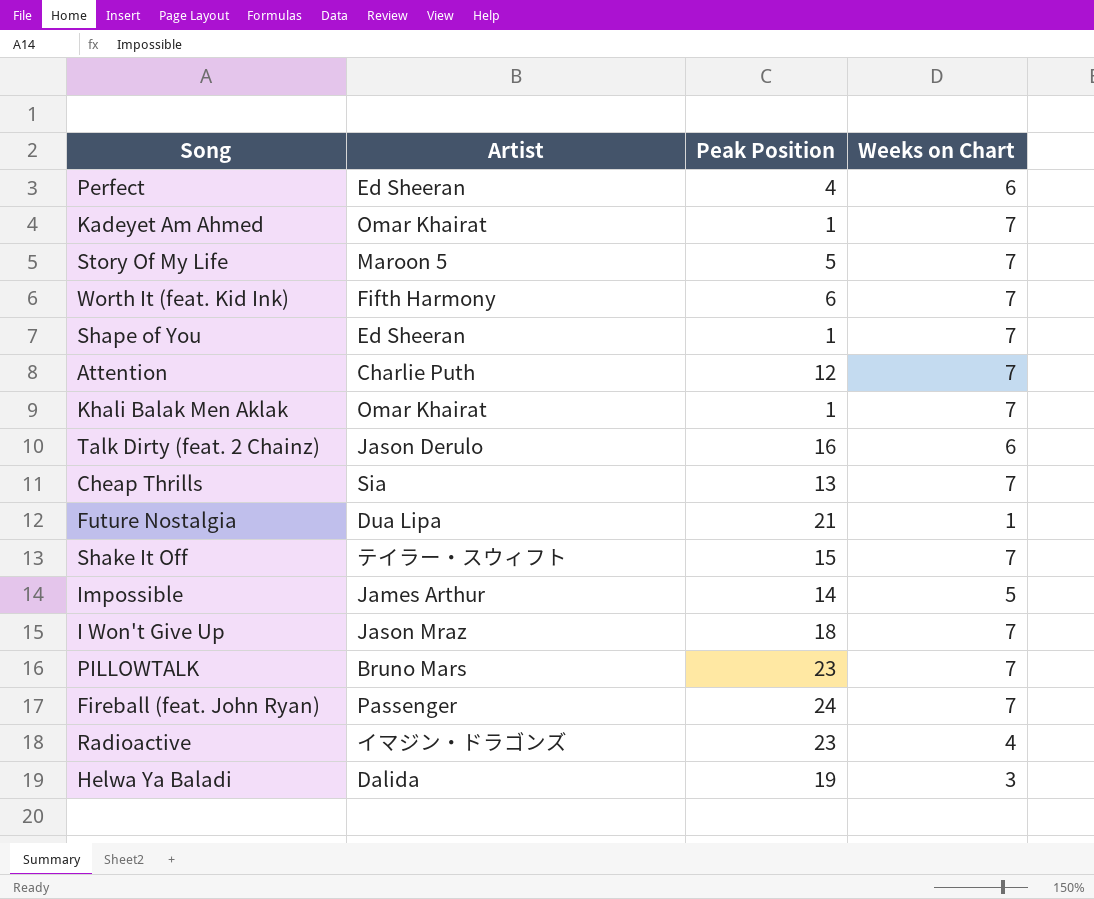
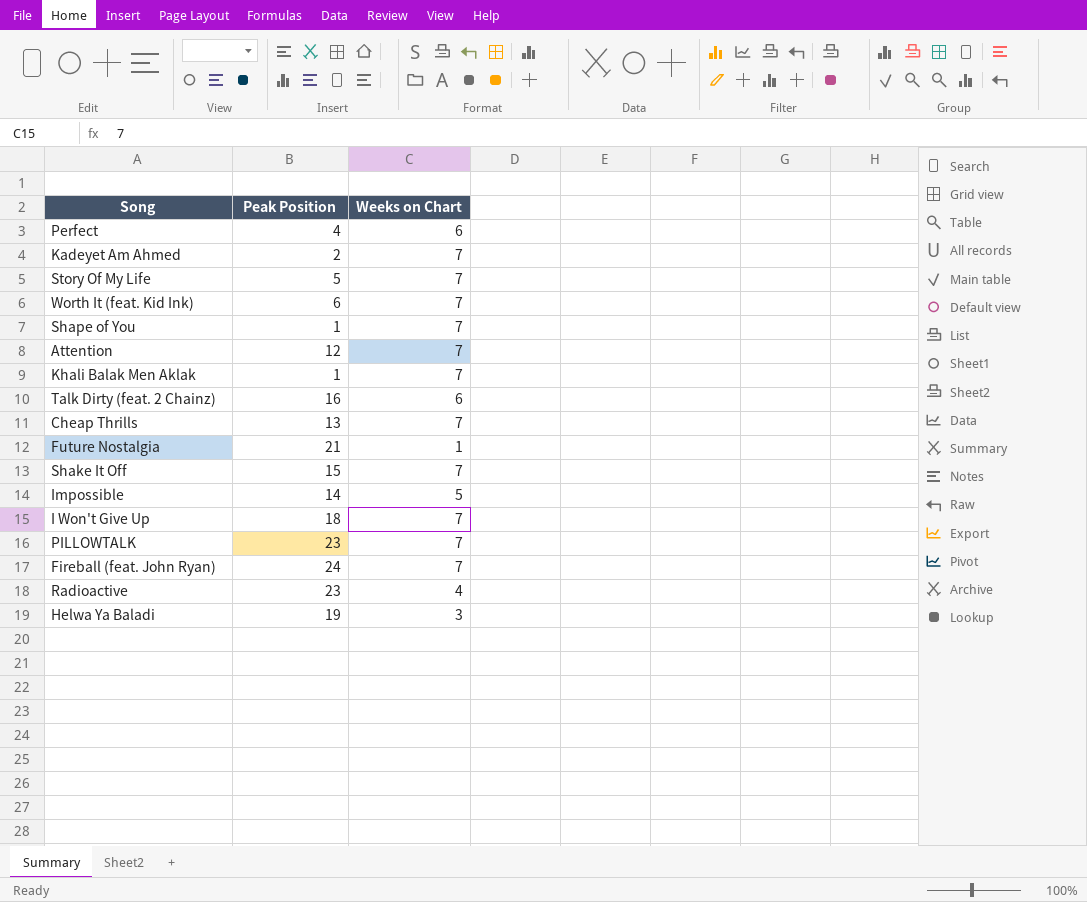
column Artist | position: 2 -> none
Kadeyet Am Ahmed | Peak Position: 1 -> 2

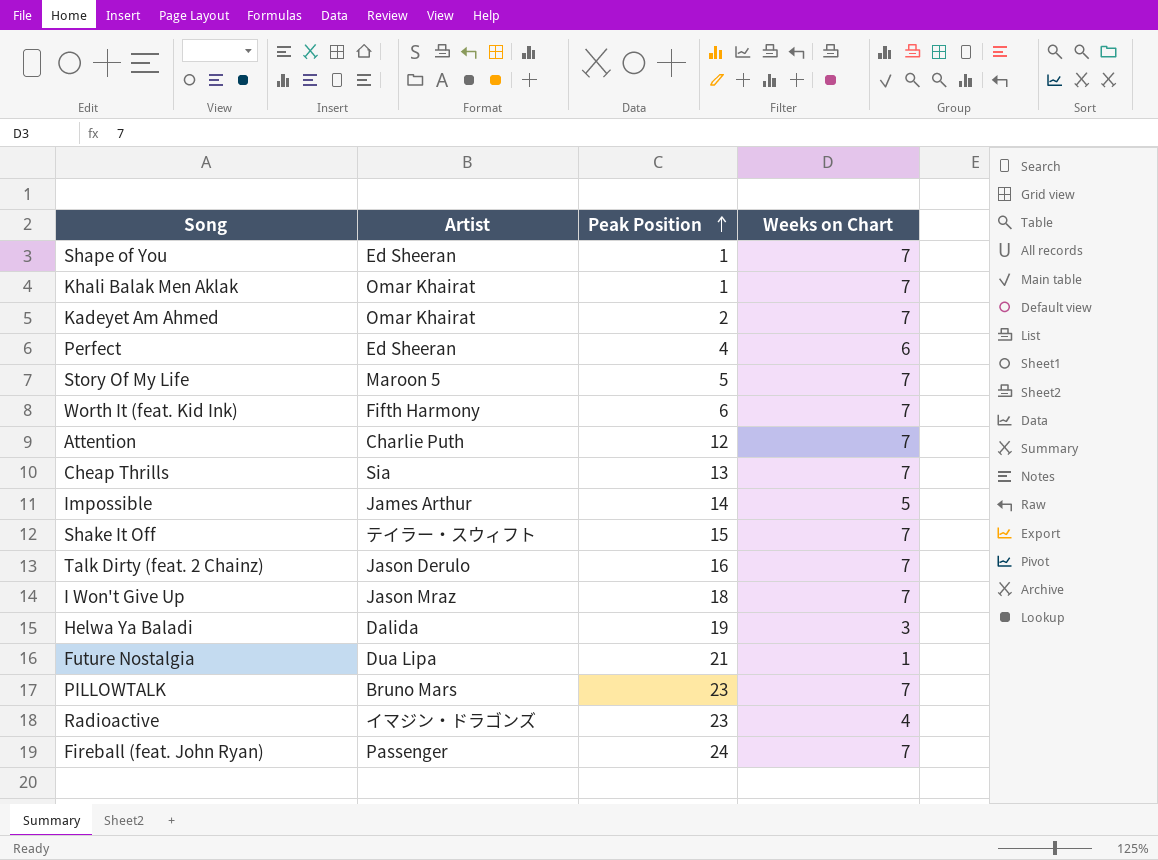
row order: none -> Peak Position ascending
column Artist | position: none -> 2
Talk Dirty (feat. 2 Chainz) | Weeks on Chart: 6 -> 7

